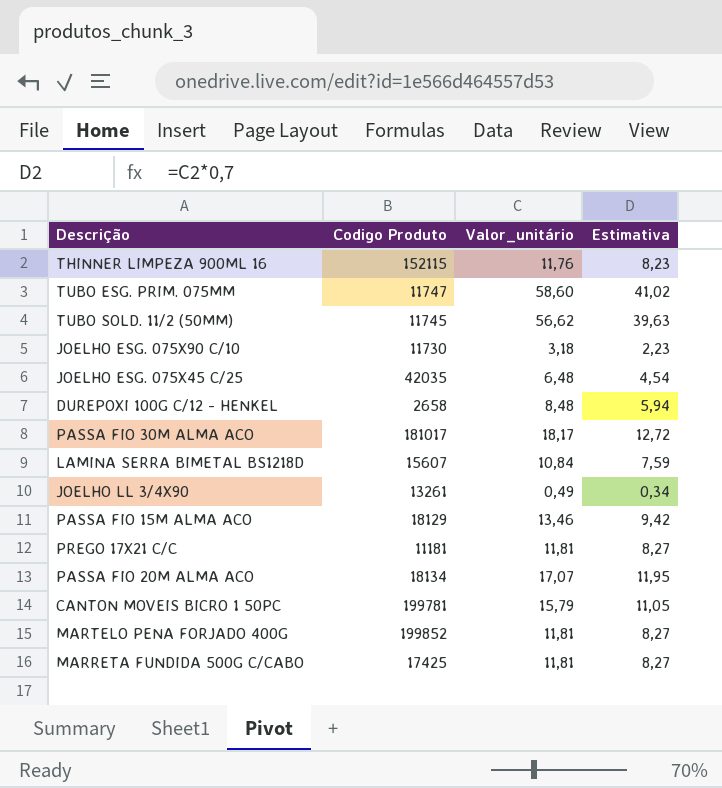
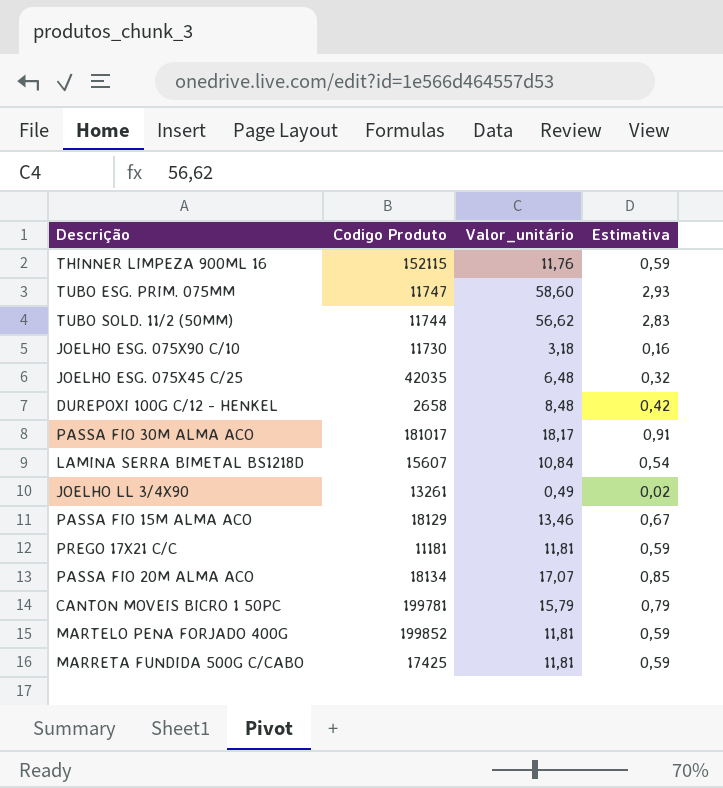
column Estimativa | formula: [Valor_unitário] * 0,7 -> [Valor_unitário] * 0,05
TUBO SOLD. 11/2 (50MM) | Codigo Produto: 11745 -> 11744

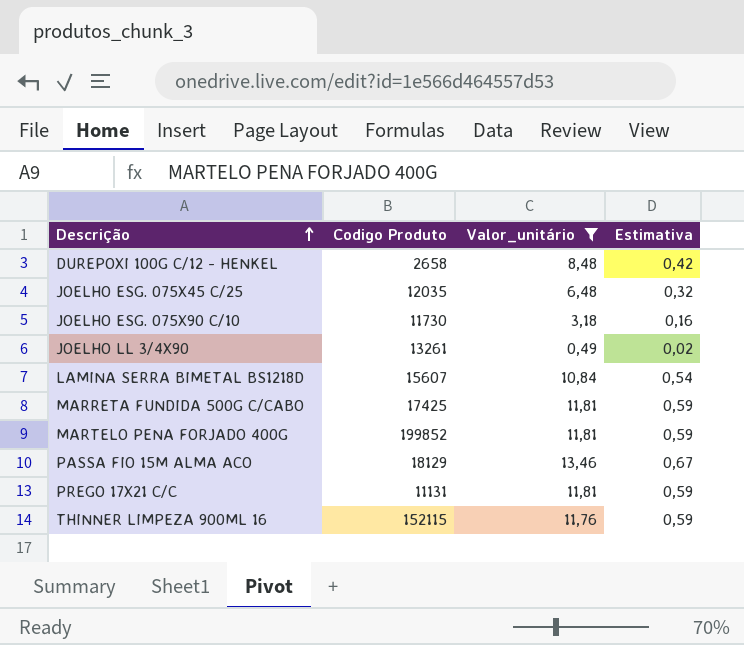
filter: none -> Valor_unitário <= 13,46
row order: none -> Descrição ascending
JOELHO ESG. 075X45 C/25 | Codigo Produto: 42035 -> 12035
PREGO 17X21 C/C | Codigo Produto: 11181 -> 11131

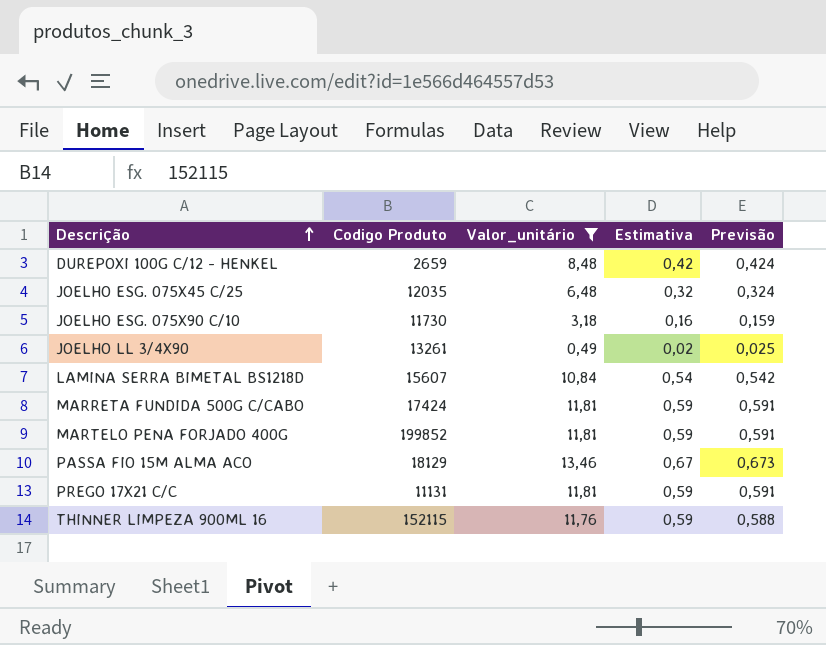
column Previsão | formula: none -> [Valor_unitário] * 0,05
DUREPOXI 100G C/12 - HENKEL | Codigo Produto: 2658 -> 2659
MARRETA FUNDIDA 500G C/CABO | Codigo Produto: 17425 -> 17424

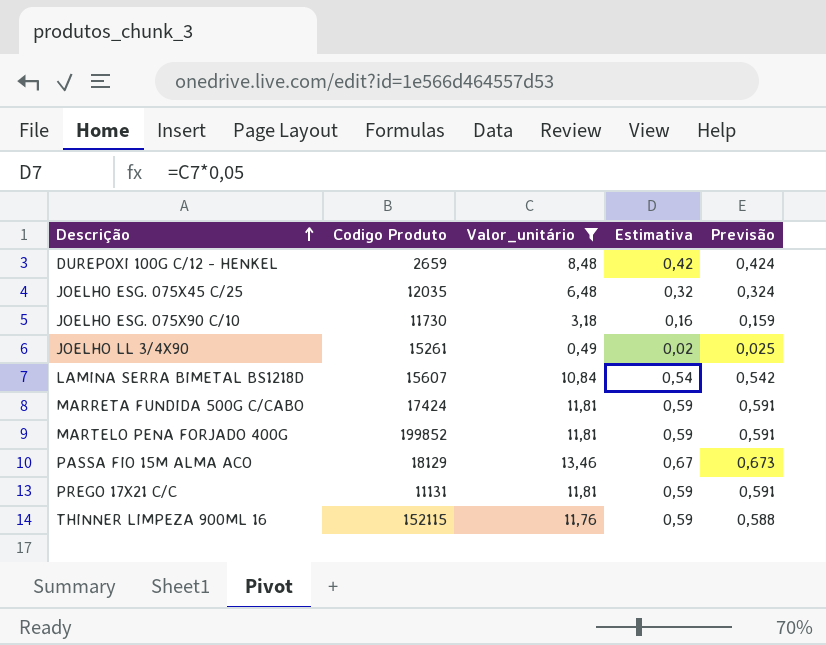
JOELHO LL 3/4X90 | Codigo Produto: 13261 -> 15261

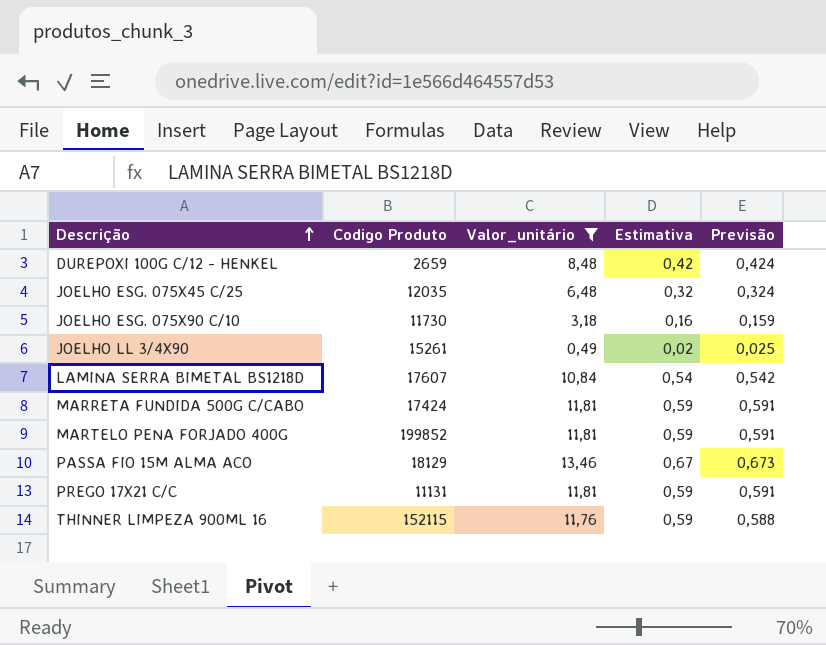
LAMINA SERRA BIMETAL BS1218D | Codigo Produto: 15607 -> 17607

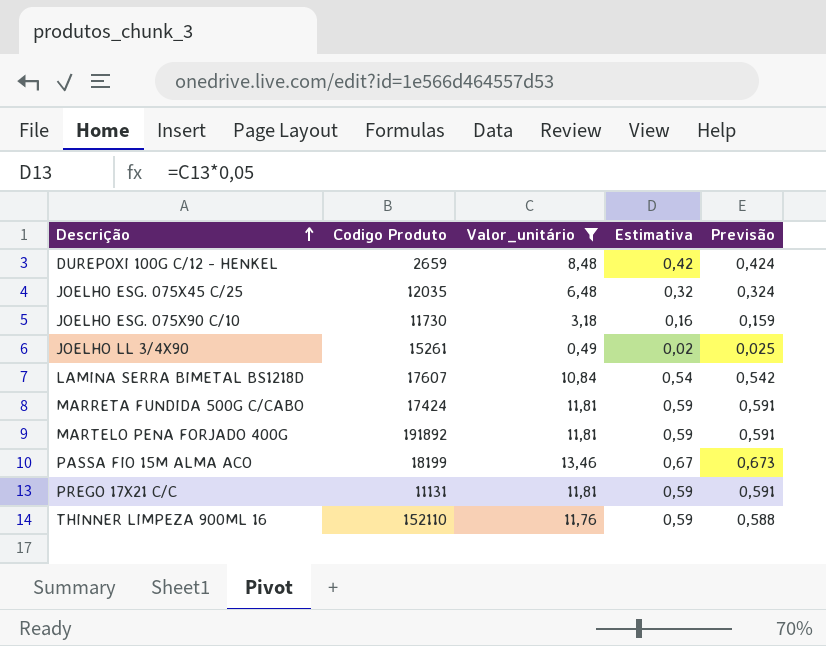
MARTELO PENA FORJADO 400G | Codigo Produto: 199852 -> 191892
PASSA FIO 15M ALMA ACO | Codigo Produto: 18129 -> 18199
THINNER LIMPEZA 900ML 16 | Codigo Produto: 152115 -> 152110

